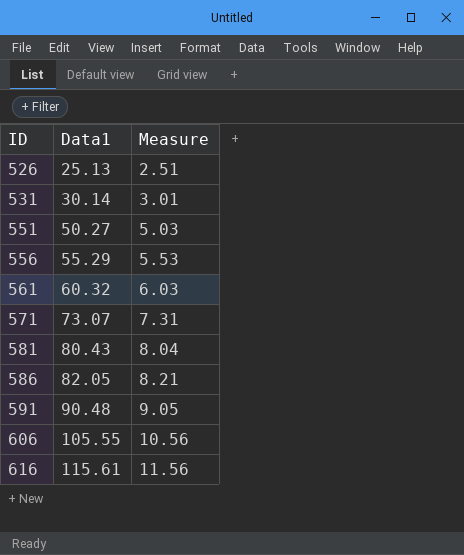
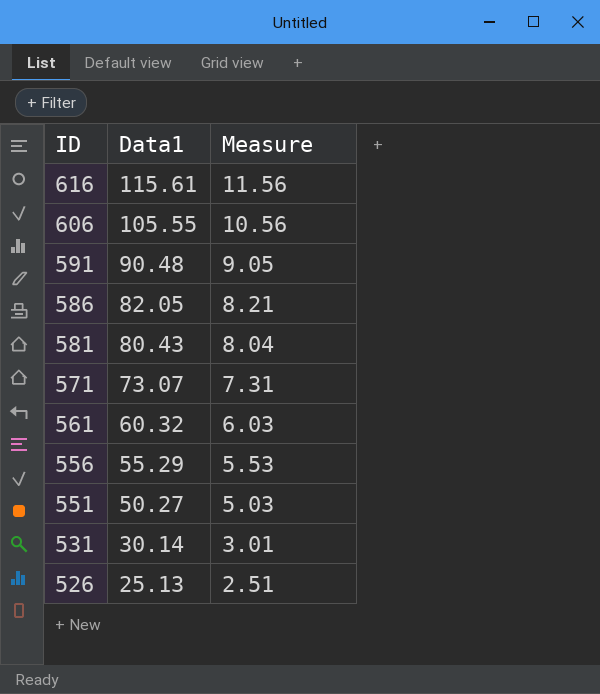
row order: ID ascending -> ID descending

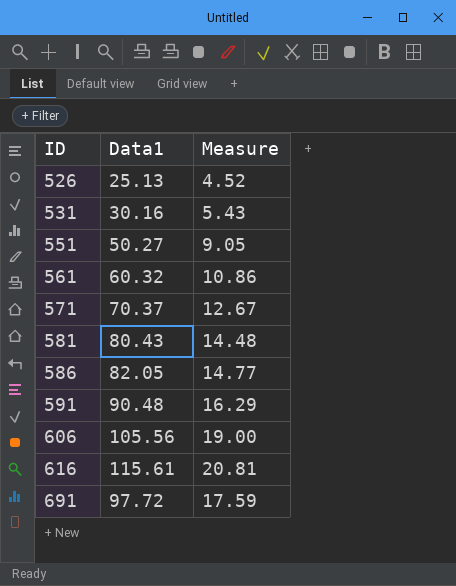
row order: ID descending -> ID ascending
column Measure | formula: [Data1] * 0.1 -> [Data1] * 0.18
row 556: 55.29 | 5.53 -> none
531 | Data1: 30.14 -> 30.16
571 | Data1: 73.07 -> 70.37
606 | Data1: 105.55 -> 105.56
row 691: none -> 97.72 | 17.59

